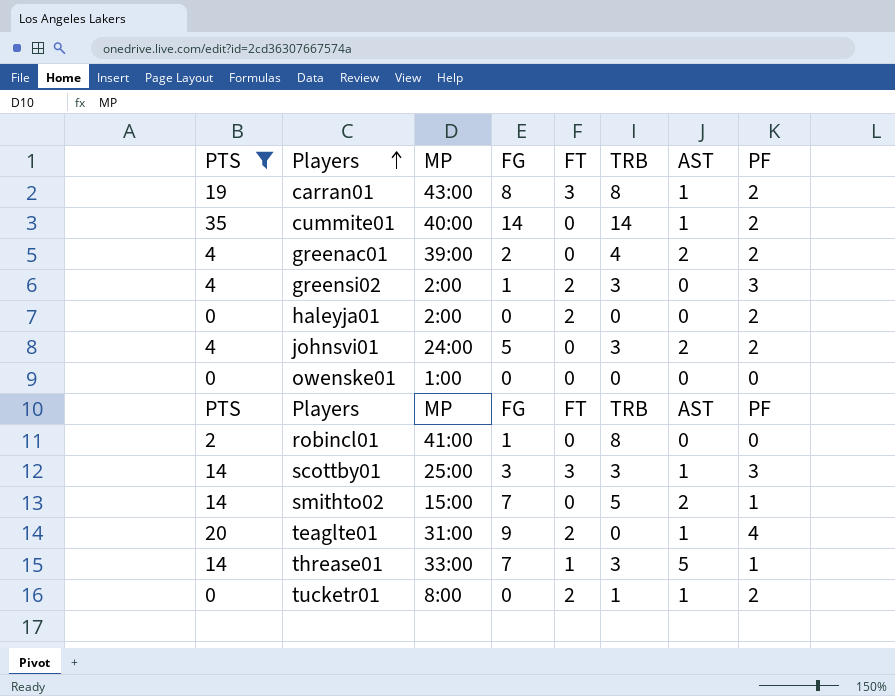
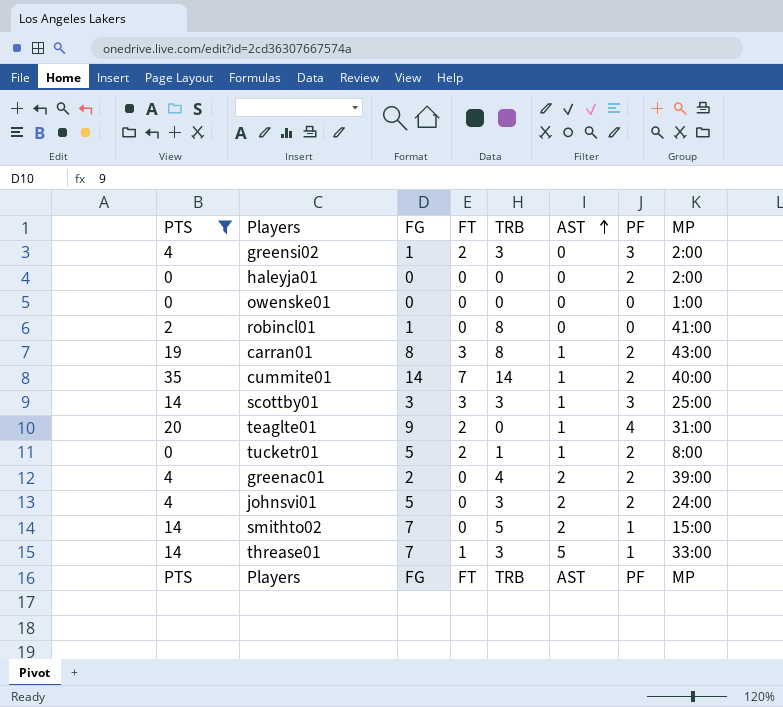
row order: Players ascending -> AST ascending
column MP | position: 3 -> 8
haleyja01 | FT: 2 -> 0
cummite01 | FT: 0 -> 7
tucketr01 | FG: 0 -> 5

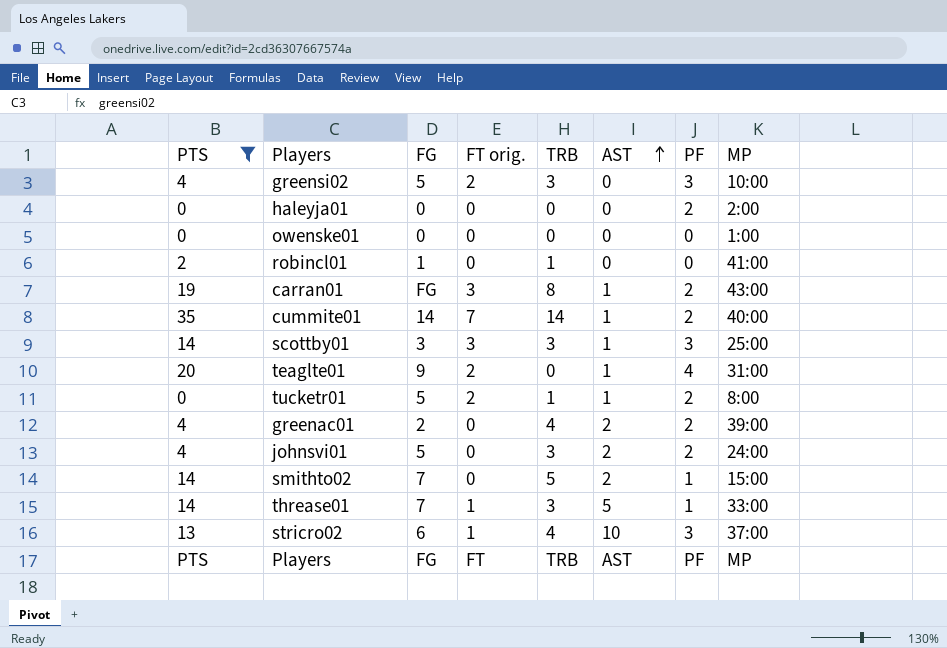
column name: FT -> FT orig.
greensi02 | FG: 1 -> 5
greensi02 | MP: 2:00 -> 10:00
robincl01 | TRB: 8 -> 1
carran01 | FG: 8 -> FG
row stricro02: none -> 13 | 6 | 1 | 4 | 10 | 3 | 37:00

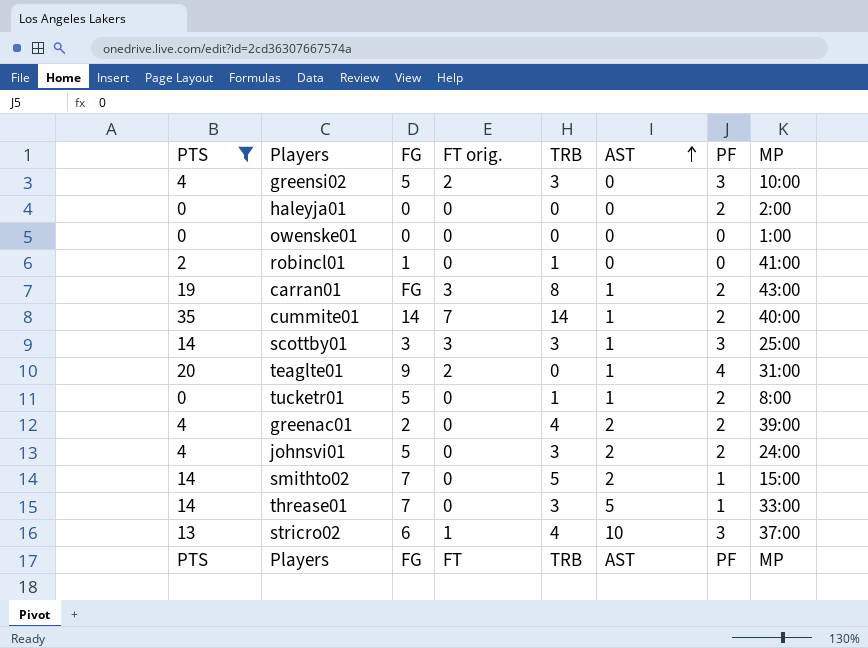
tucketr01 | FT orig.: 2 -> 0
threase01 | FT orig.: 1 -> 0

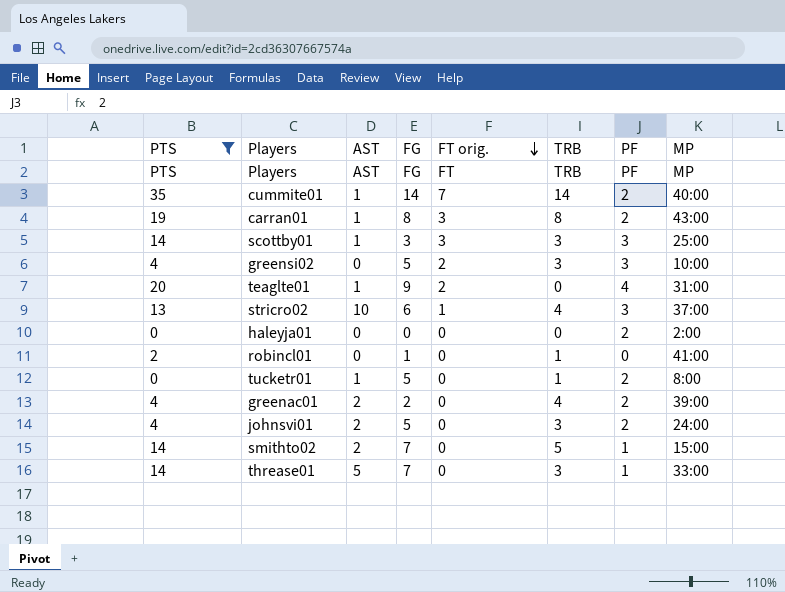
row order: AST ascending -> FT orig. descending
column AST | position: 6 -> 3
row owenske01: 0 | 0 | 0 | 0 | 0 | 0 | 1:00 -> none
carran01 | FG: FG -> 8

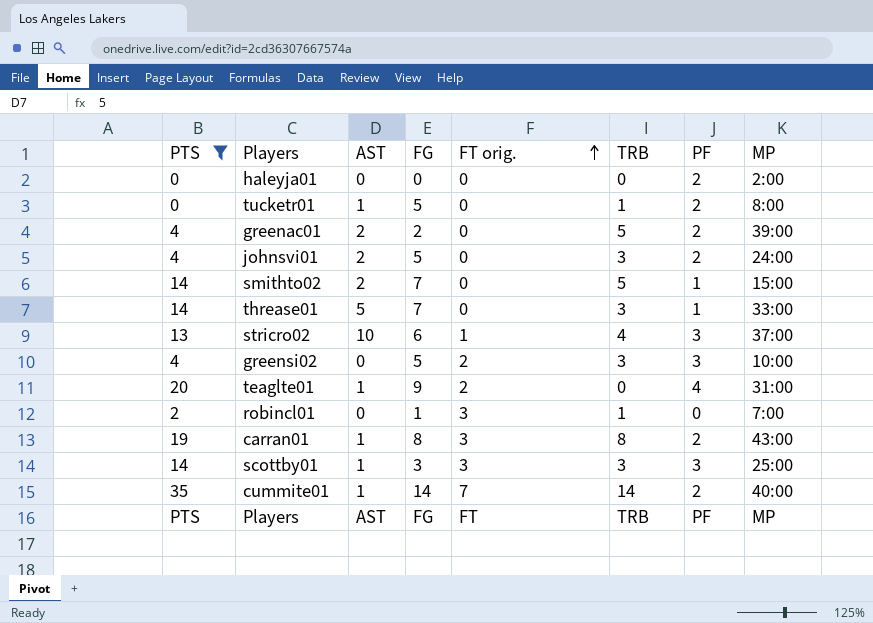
row order: FT orig. descending -> FT orig. ascending
greenac01 | TRB: 4 -> 5
robincl01 | FT orig.: 0 -> 3
robincl01 | MP: 41:00 -> 7:00

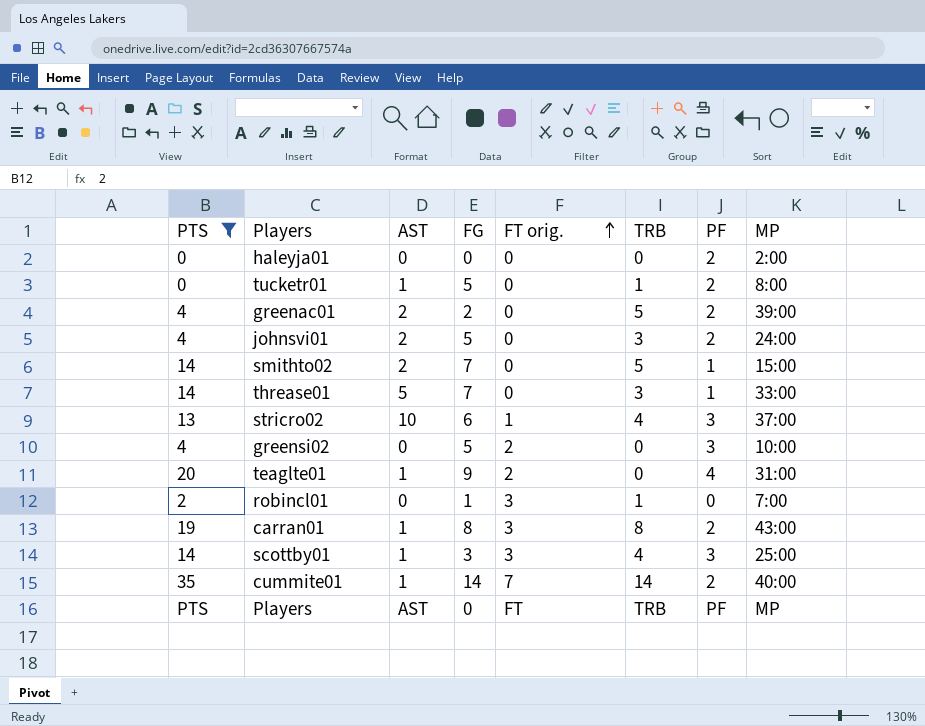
greensi02 | TRB: 3 -> 0
scottby01 | TRB: 3 -> 4
Players | FG: FG -> 0

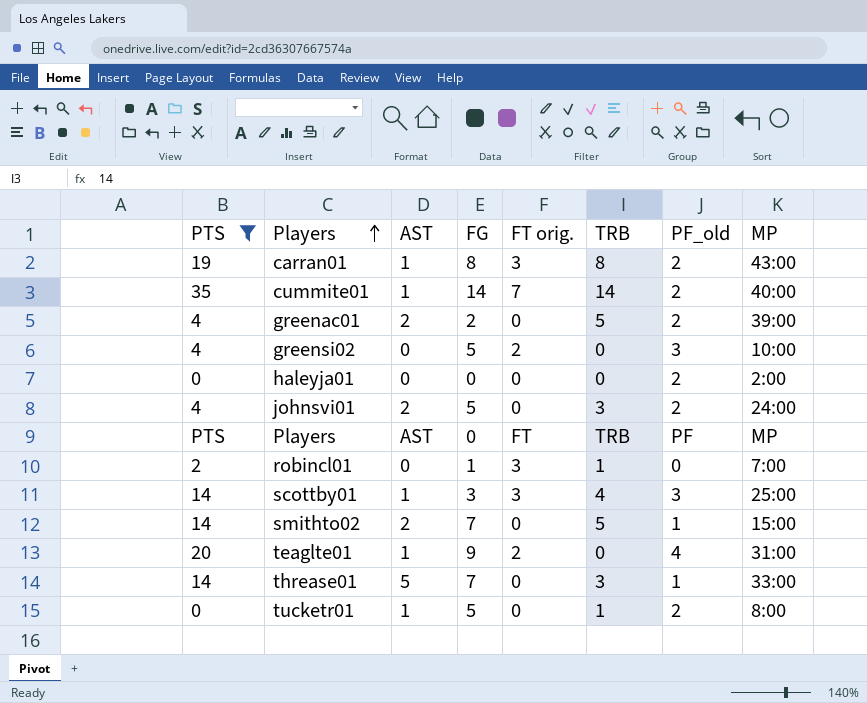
row order: FT orig. ascending -> Players ascending
column name: PF -> PF_old
row stricro02: 13 | 10 | 6 | 1 | 4 | 3 | 37:00 -> none

